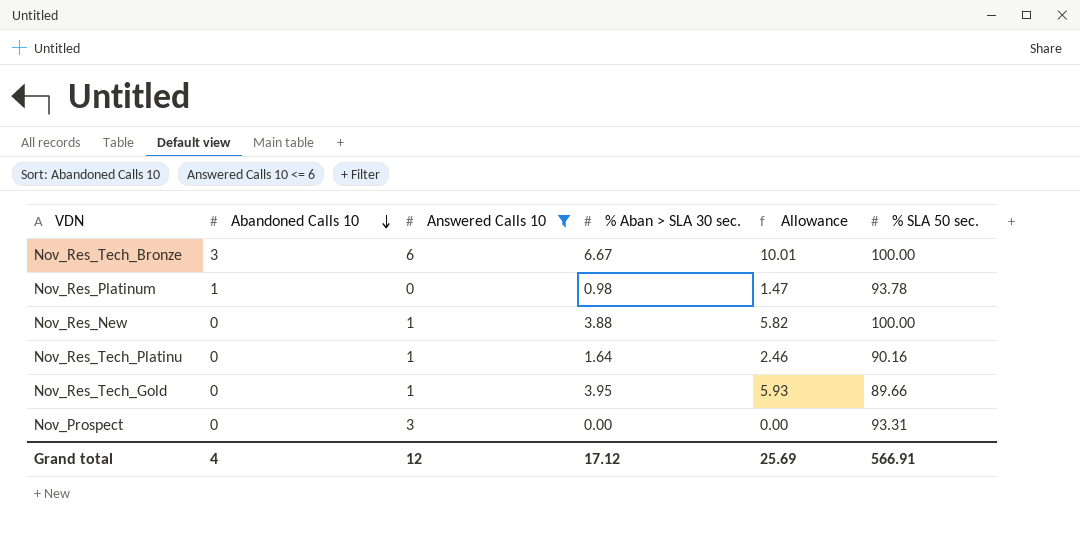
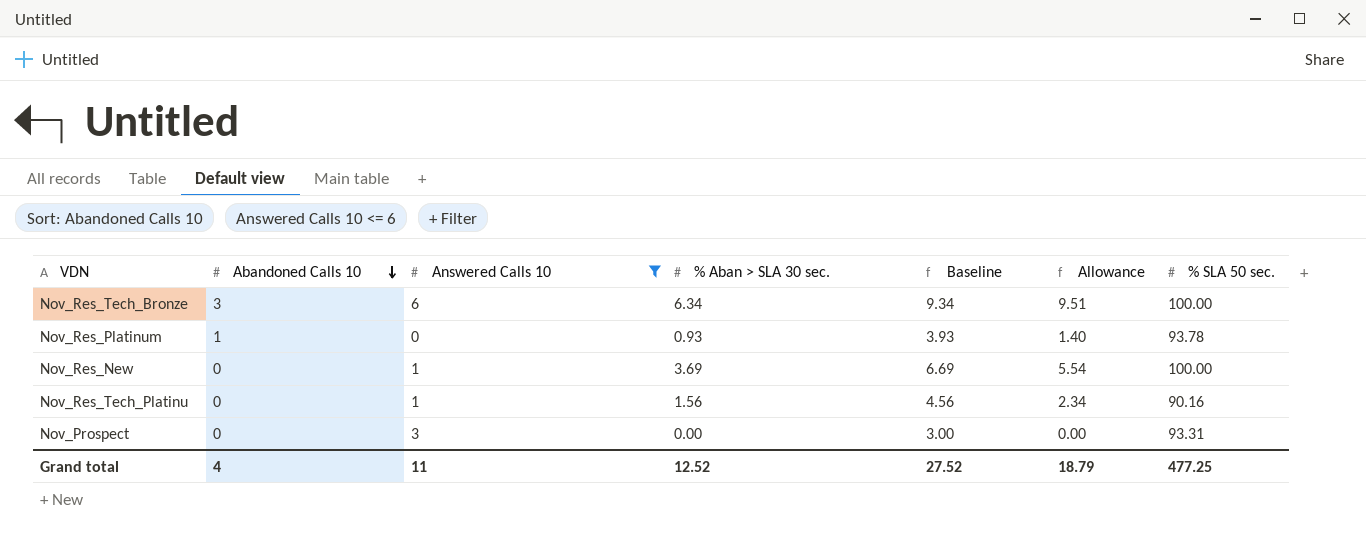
column Baseline | formula: none -> [% Aban > SLA 30 sec.] + 3
row Nov_Res_Tech_Gold: 0 | 1 | 3.95 | 5.93 | 89.66 -> none
Nov_Res_Tech_Bronze | % Aban > SLA 30 sec.: 6.67 -> 6.34
Nov_Res_Tech_Bronze | Allowance: 10.01 -> 9.51
Nov_Res_Platinum | % Aban > SLA 30 sec.: 0.98 -> 0.93
Nov_Res_Platinum | Allowance: 1.47 -> 1.40
Nov_Res_New | % Aban > SLA 30 sec.: 3.88 -> 3.69
Nov_Res_New | Allowance: 5.82 -> 5.54
Nov_Res_Tech_Platinu | % Aban > SLA 30 sec.: 1.64 -> 1.56
Nov_Res_Tech_Platinu | Allowance: 2.46 -> 2.34
Grand total | Answered Calls 10: 12 -> 11
Grand total | % Aban > SLA 30 sec.: 17.12 -> 12.52
Grand total | Allowance: 25.69 -> 18.79
Grand total | % SLA 50 sec.: 566.91 -> 477.25

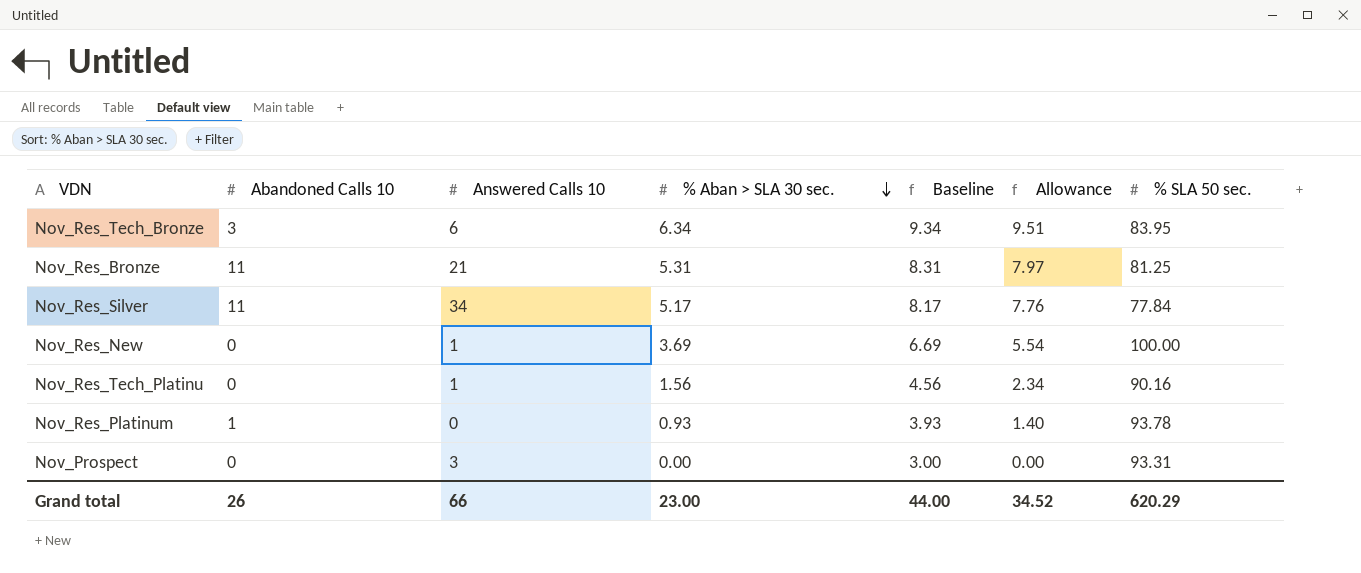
filter: Answered Calls 10 <= 6 -> none
row order: Abandoned Calls 10 descending -> % Aban > SLA 30 sec. descending
Nov_Res_Tech_Bronze | % SLA 50 sec.: 100.00 -> 83.95
Grand total | Abandoned Calls 10: 4 -> 26
Grand total | Answered Calls 10: 11 -> 66
Grand total | % Aban > SLA 30 sec.: 12.52 -> 23.00
Grand total | Baseline: 27.52 -> 44.00
Grand total | Allowance: 18.79 -> 34.52
Grand total | % SLA 50 sec.: 477.25 -> 620.29

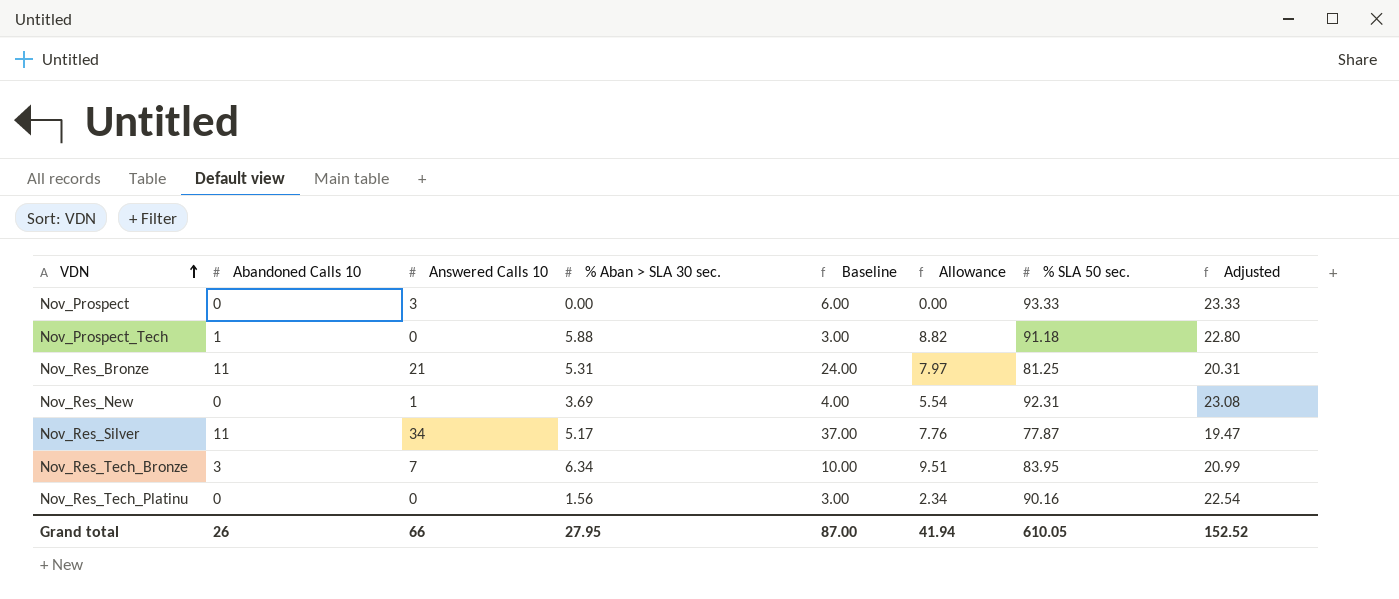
row order: % Aban > SLA 30 sec. descending -> VDN ascending
column Baseline | formula: [% Aban > SLA 30 sec.] + 3 -> [Answered Calls 10] + 3
column Adjusted | formula: none -> [% SLA 50 sec.] * 0.25
row Nov_Res_Platinum: 1 | 0 | 0.93 | 3.93 | 1.40 | 93.78 -> none
Nov_Prospect | % SLA 50 sec.: 93.31 -> 93.33
row Nov_Prospect_Tech: none -> 1 | 0 | 5.88 | 3.00 | 8.82 | 91.18 | 22.80
Nov_Res_New | % SLA 50 sec.: 100.00 -> 92.31
Nov_Res_Silver | % SLA 50 sec.: 77.84 -> 77.87
Nov_Res_Tech_Bronze | Answered Calls 10: 6 -> 7
Nov_Res_Tech_Platinu | Answered Calls 10: 1 -> 0
Grand total | % Aban > SLA 30 sec.: 23.00 -> 27.95
Grand total | Baseline: 44.00 -> 87.00
Grand total | Allowance: 34.52 -> 41.94
Grand total | % SLA 50 sec.: 620.29 -> 610.05

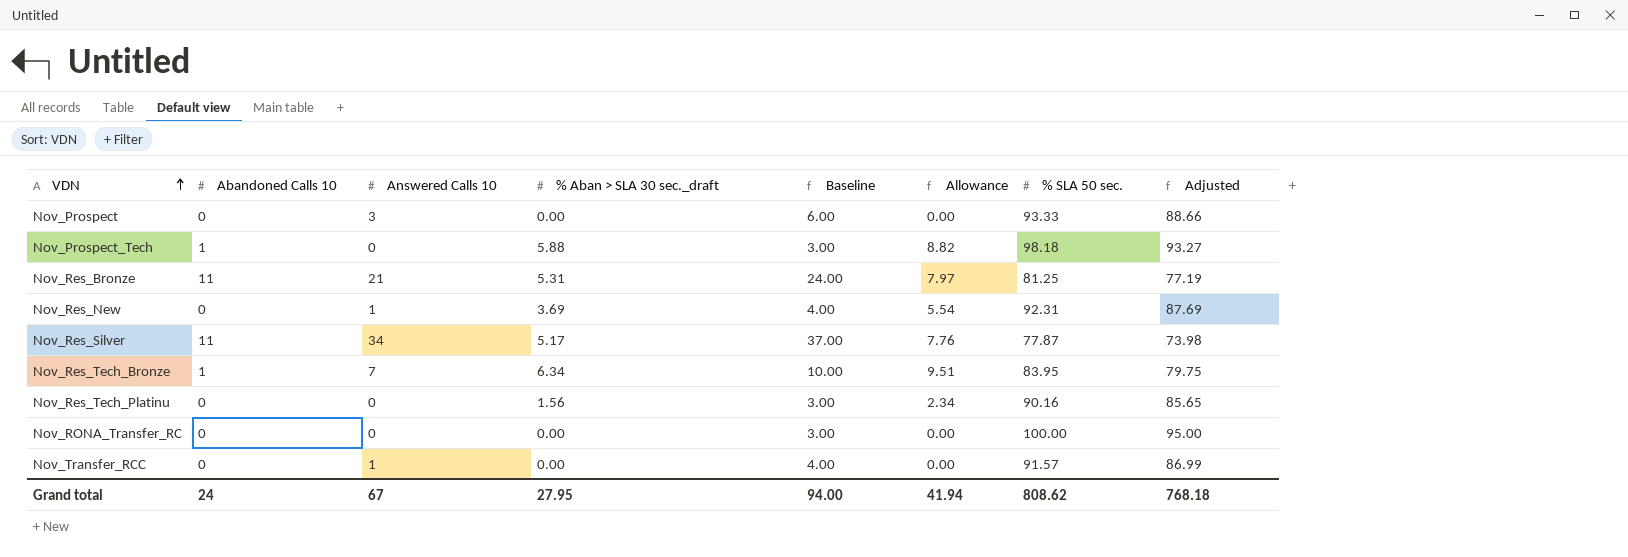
column name: % Aban > SLA 30 sec. -> % Aban > SLA 30 sec._draft
column Adjusted | formula: [% SLA 50 sec.] * 0.25 -> [% SLA 50 sec.] * 0.95
Nov_Prospect_Tech | % SLA 50 sec.: 91.18 -> 98.18
Nov_Res_Tech_Bronze | Abandoned Calls 10: 3 -> 1
row Nov_RONA_Transfer_RC: none -> 0 | 0 | 0.00 | 3.00 | 0.00 | 100.00 | 95.00
row Nov_Transfer_RCC: none -> 0 | 1 | 0.00 | 4.00 | 0.00 | 91.57 | 86.99
Grand total | Abandoned Calls 10: 26 -> 24
Grand total | Answered Calls 10: 66 -> 67
Grand total | Baseline: 87.00 -> 94.00
Grand total | % SLA 50 sec.: 610.05 -> 808.62
Grand total | Adjusted: 152.52 -> 768.18

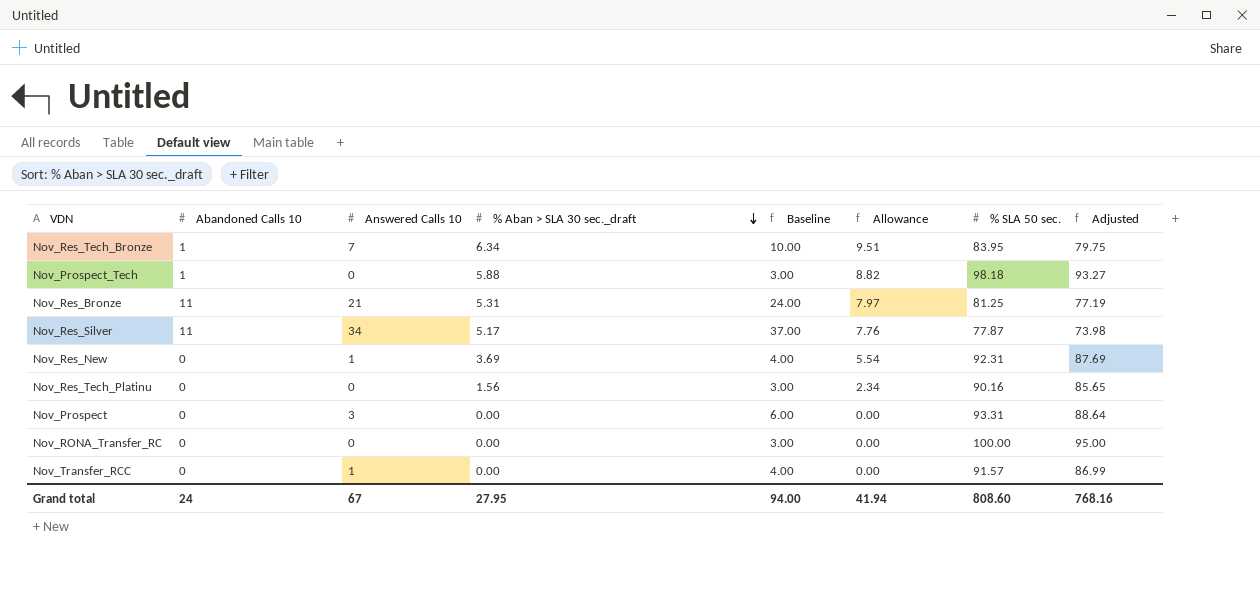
row order: VDN ascending -> % Aban > SLA 30 sec._draft descending
Nov_Prospect | % SLA 50 sec.: 93.33 -> 93.31
Nov_Prospect | Adjusted: 88.66 -> 88.64
Grand total | % SLA 50 sec.: 808.62 -> 808.60
Grand total | Adjusted: 768.18 -> 768.16

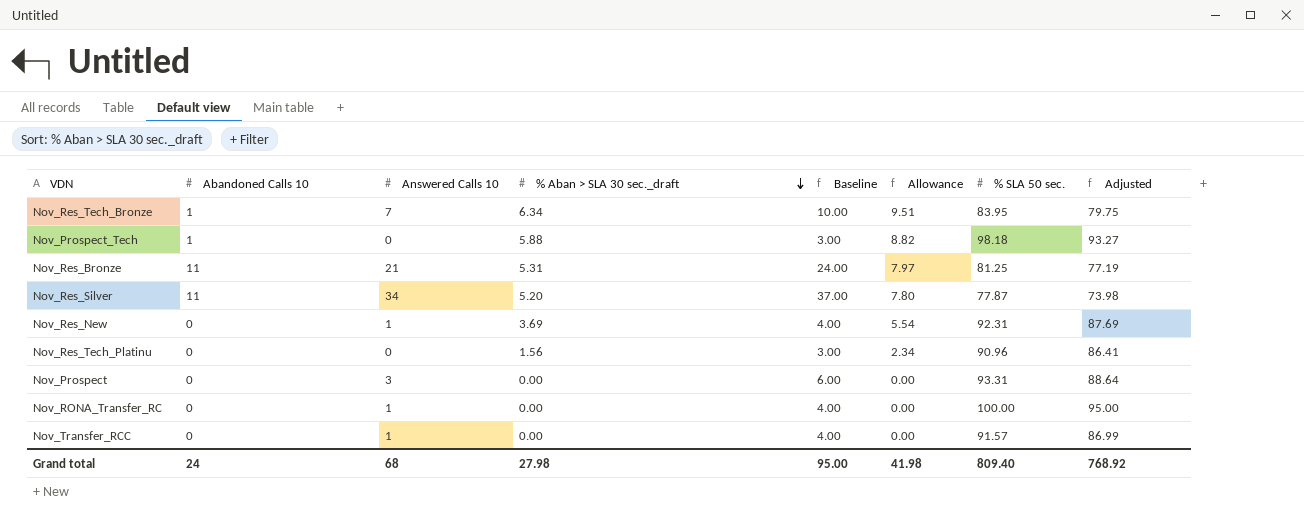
Nov_Res_Silver | % Aban > SLA 30 sec._draft: 5.17 -> 5.20
Nov_Res_Silver | Allowance: 7.76 -> 7.80
Nov_Res_Tech_Platinu | % SLA 50 sec.: 90.16 -> 90.96
Nov_Res_Tech_Platinu | Adjusted: 85.65 -> 86.41
Nov_RONA_Transfer_RC | Answered Calls 10: 0 -> 1
Nov_RONA_Transfer_RC | Baseline: 3.00 -> 4.00
Grand total | Answered Calls 10: 67 -> 68
Grand total | % Aban > SLA 30 sec._draft: 27.95 -> 27.98
Grand total | Baseline: 94.00 -> 95.00
Grand total | Allowance: 41.94 -> 41.98
Grand total | % SLA 50 sec.: 808.60 -> 809.40
Grand total | Adjusted: 768.16 -> 768.92

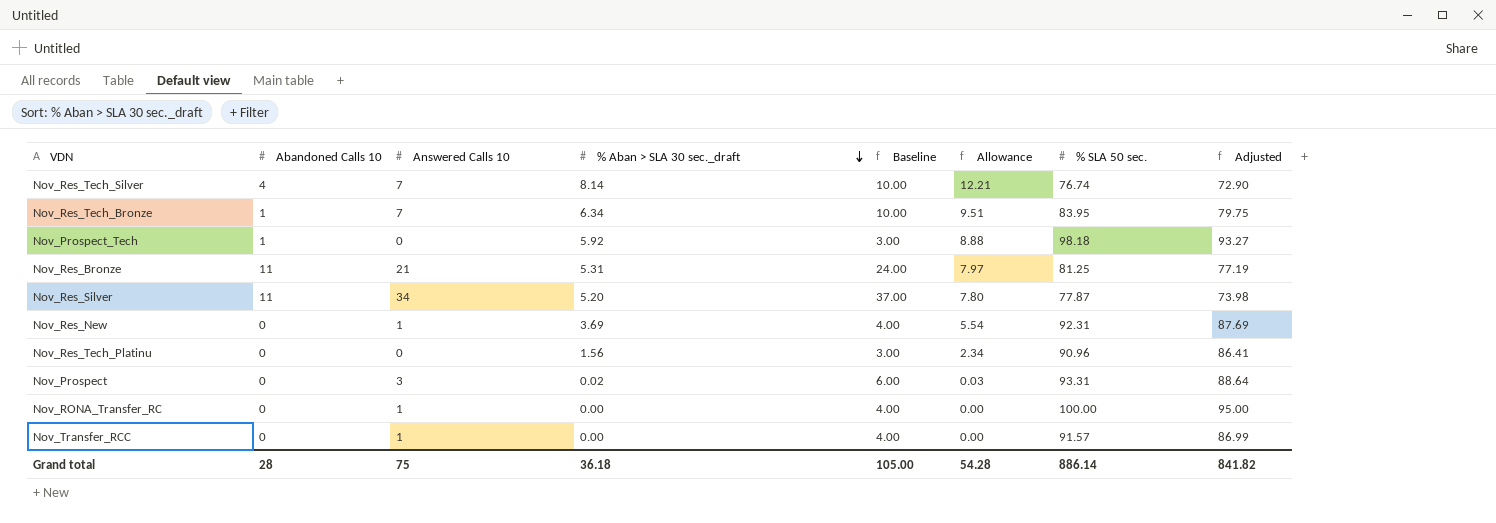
row Nov_Res_Tech_Silver: none -> 4 | 7 | 8.14 | 10.00 | 12.21 | 76.74 | 72.90
Nov_Prospect_Tech | % Aban > SLA 30 sec._draft: 5.88 -> 5.92
Nov_Prospect_Tech | Allowance: 8.82 -> 8.88
Nov_Prospect | % Aban > SLA 30 sec._draft: 0.00 -> 0.02
Nov_Prospect | Allowance: 0.00 -> 0.03
Grand total | Abandoned Calls 10: 24 -> 28
Grand total | Answered Calls 10: 68 -> 75
Grand total | % Aban > SLA 30 sec._draft: 27.98 -> 36.18
Grand total | Baseline: 95.00 -> 105.00
Grand total | Allowance: 41.98 -> 54.28
Grand total | % SLA 50 sec.: 809.40 -> 886.14
Grand total | Adjusted: 768.92 -> 841.82

